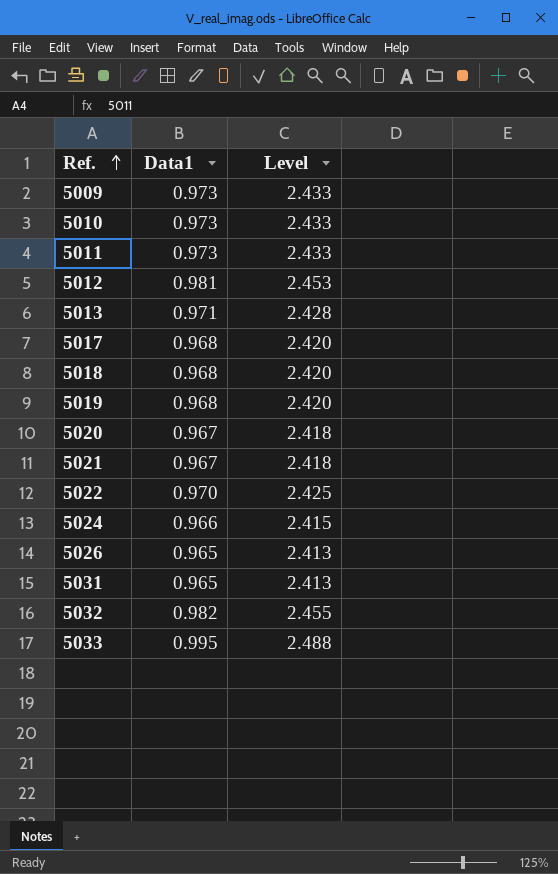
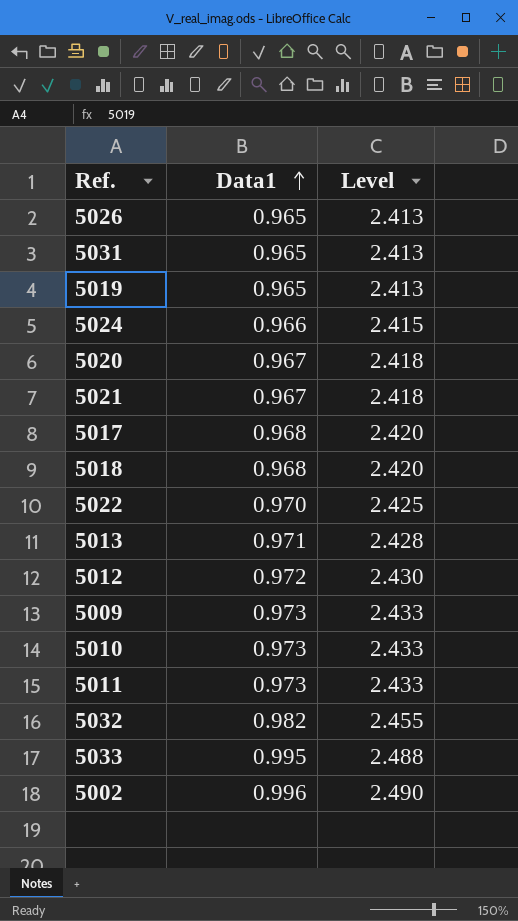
row order: Ref. ascending -> Data1 ascending
5019 | Data1: 0.968 -> 0.965
5019 | Level: 2.420 -> 2.413
5012 | Data1: 0.981 -> 0.972
5012 | Level: 2.453 -> 2.430
row 5002: none -> 0.996 | 2.490

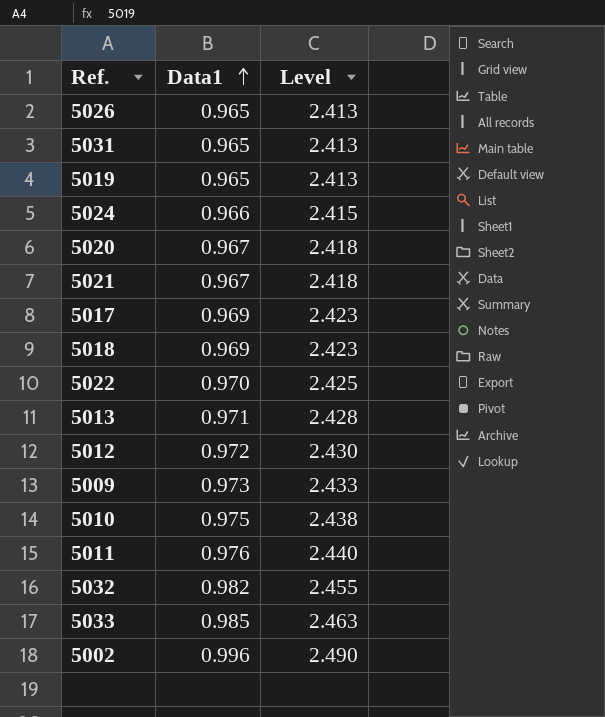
5017 | Data1: 0.968 -> 0.969
5017 | Level: 2.420 -> 2.423
5018 | Data1: 0.968 -> 0.969
5018 | Level: 2.420 -> 2.423
5010 | Data1: 0.973 -> 0.975
5010 | Level: 2.433 -> 2.438
5011 | Data1: 0.973 -> 0.976
5011 | Level: 2.433 -> 2.440
5033 | Data1: 0.995 -> 0.985
5033 | Level: 2.488 -> 2.463

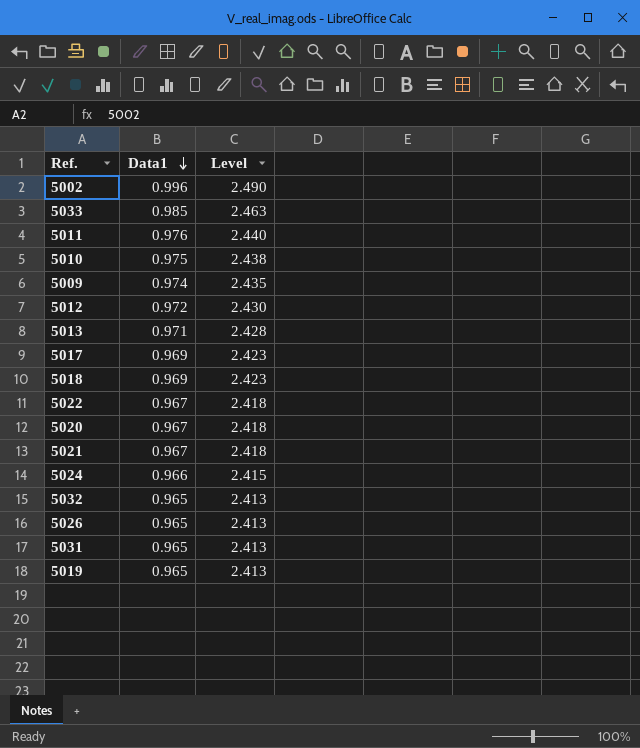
row order: Data1 ascending -> Data1 descending
5009 | Data1: 0.973 -> 0.974
5009 | Level: 2.433 -> 2.435
5022 | Data1: 0.970 -> 0.967
5022 | Level: 2.425 -> 2.418
5032 | Data1: 0.982 -> 0.965
5032 | Level: 2.455 -> 2.413

